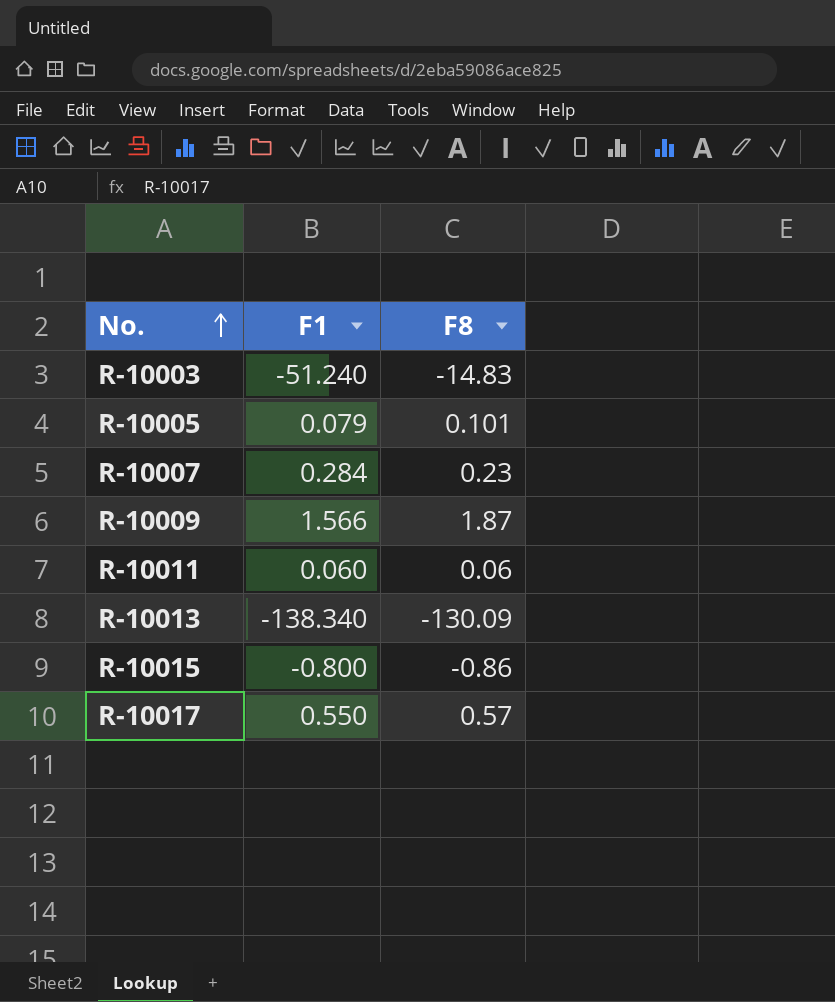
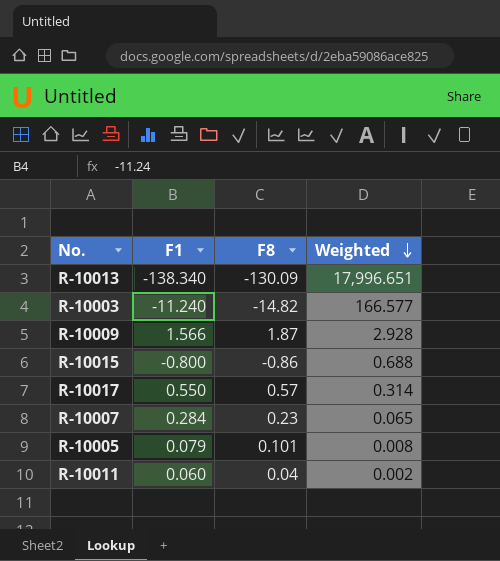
row order: No. ascending -> Weighted descending
column Weighted | formula: none -> [F1] * [F8]
R-10003 | F1: -51.240 -> -11.240
R-10003 | F8: -14.83 -> -14.82
R-10011 | F8: 0.06 -> 0.04

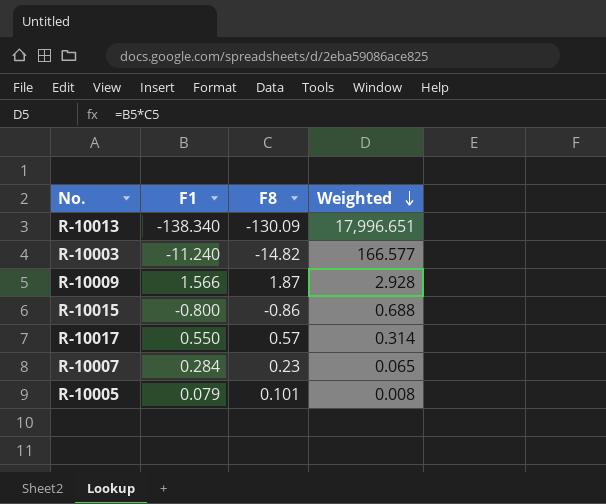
row R-10011: 0.060 | 0.04 | 0.002 -> none

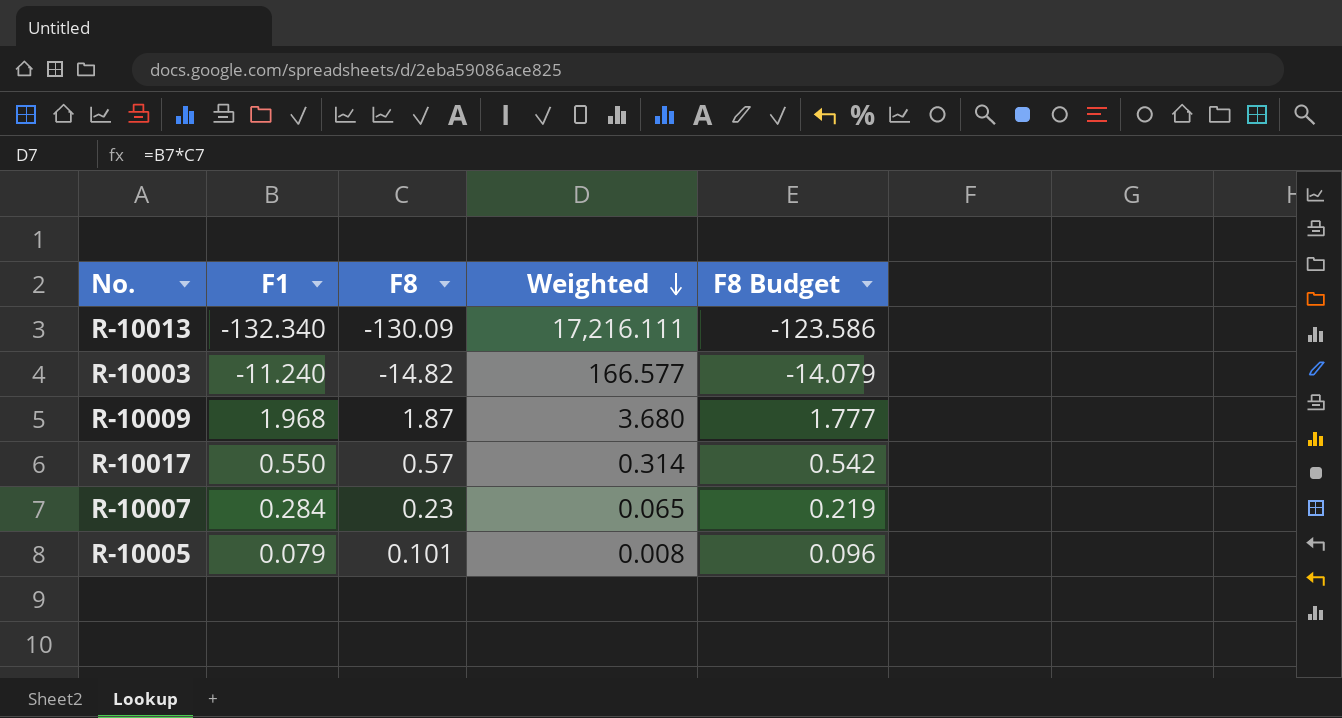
column F8 Budget | formula: none -> [F8] * 0.95
row R-10015: -0.800 | -0.86 | 0.688 -> none
R-10013 | F1: -138.340 -> -132.340
R-10013 | Weighted: 17,996.651 -> 17,216.111
R-10009 | F1: 1.566 -> 1.968
R-10009 | Weighted: 2.928 -> 3.680

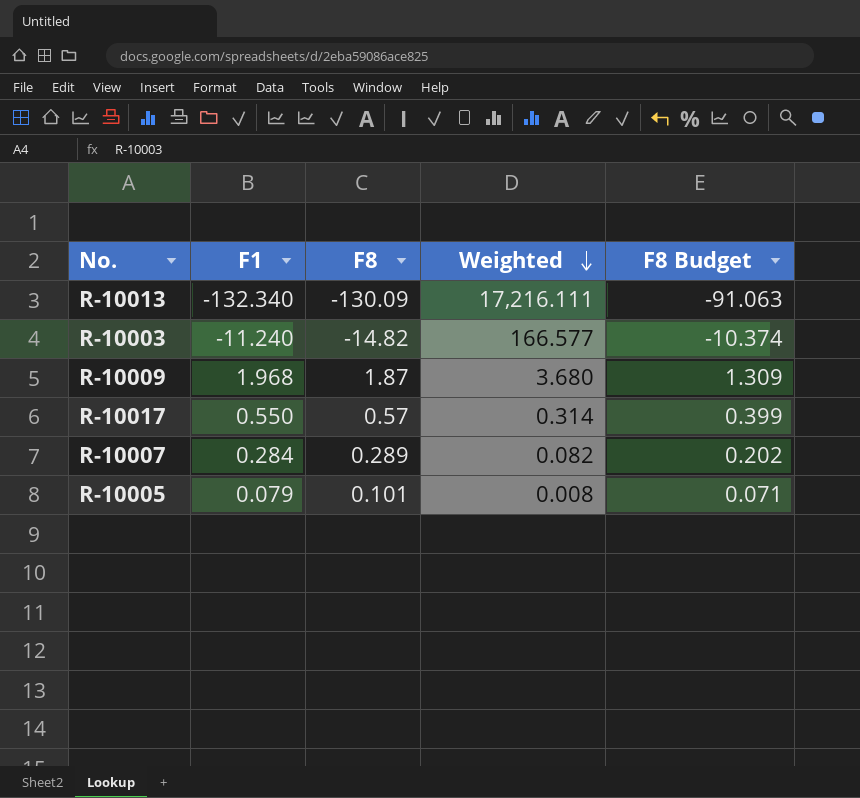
column F8 Budget | formula: [F8] * 0.95 -> [F8] * 0.7
R-10007 | F8: 0.23 -> 0.289
R-10007 | Weighted: 0.065 -> 0.082

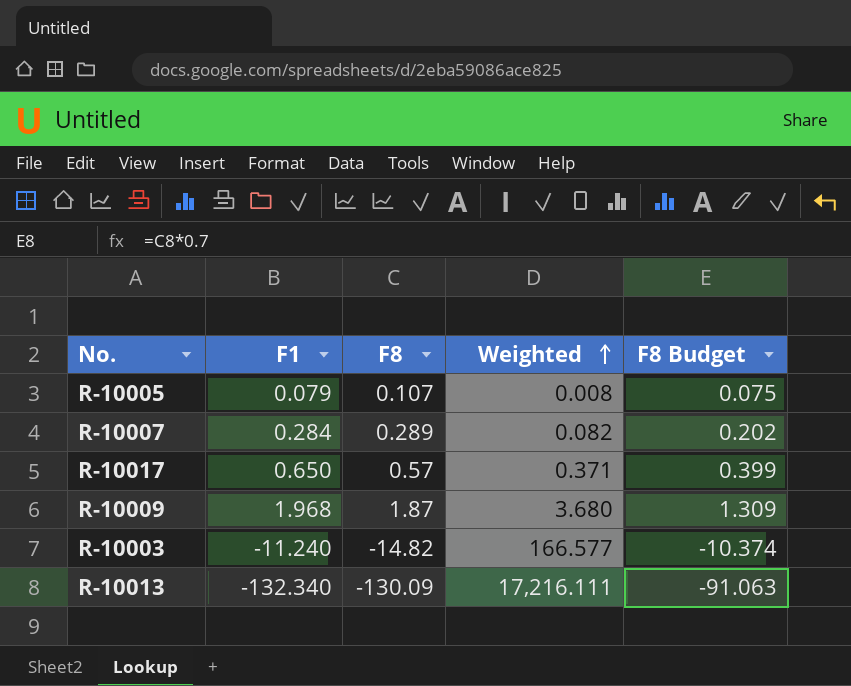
row order: Weighted descending -> Weighted ascending
R-10005 | F8: 0.101 -> 0.107
R-10005 | F8 Budget: 0.071 -> 0.075
R-10017 | F1: 0.550 -> 0.650
R-10017 | Weighted: 0.314 -> 0.371

